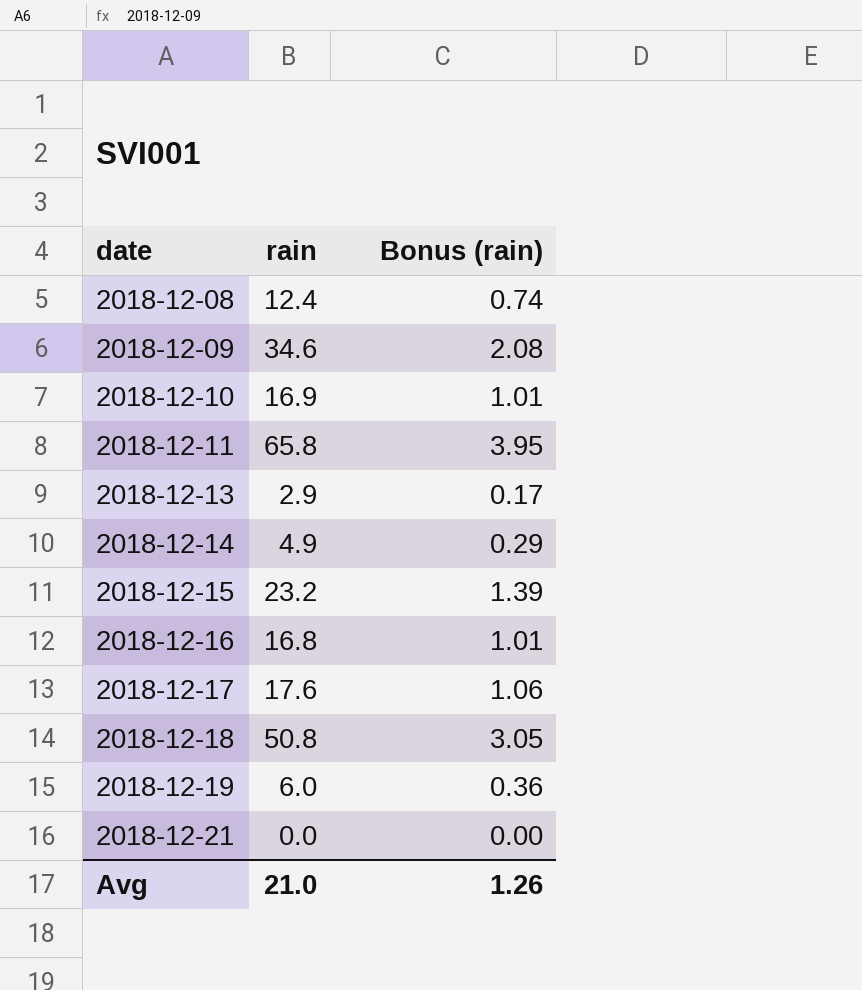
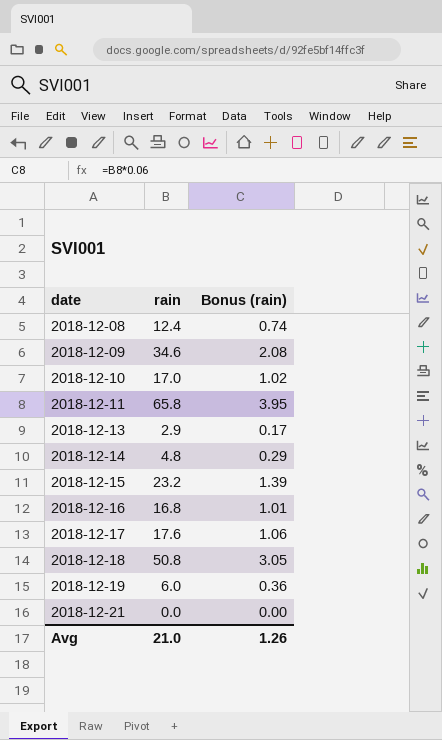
2018-12-10 | rain: 16.9 -> 17.0
2018-12-10 | Bonus (rain): 1.01 -> 1.02
2018-12-14 | rain: 4.9 -> 4.8

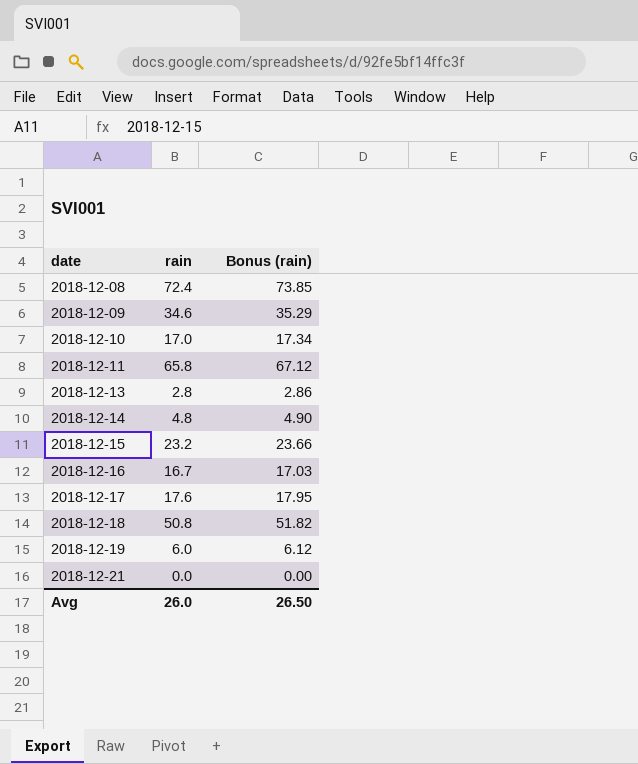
column Bonus (rain) | formula: [rain] * 0.06 -> [rain] * 1.02
2018-12-08 | rain: 12.4 -> 72.4
2018-12-13 | rain: 2.9 -> 2.8
2018-12-16 | rain: 16.8 -> 16.7
Avg | rain: 21.0 -> 26.0
Avg | Bonus (rain): 1.26 -> 26.50

